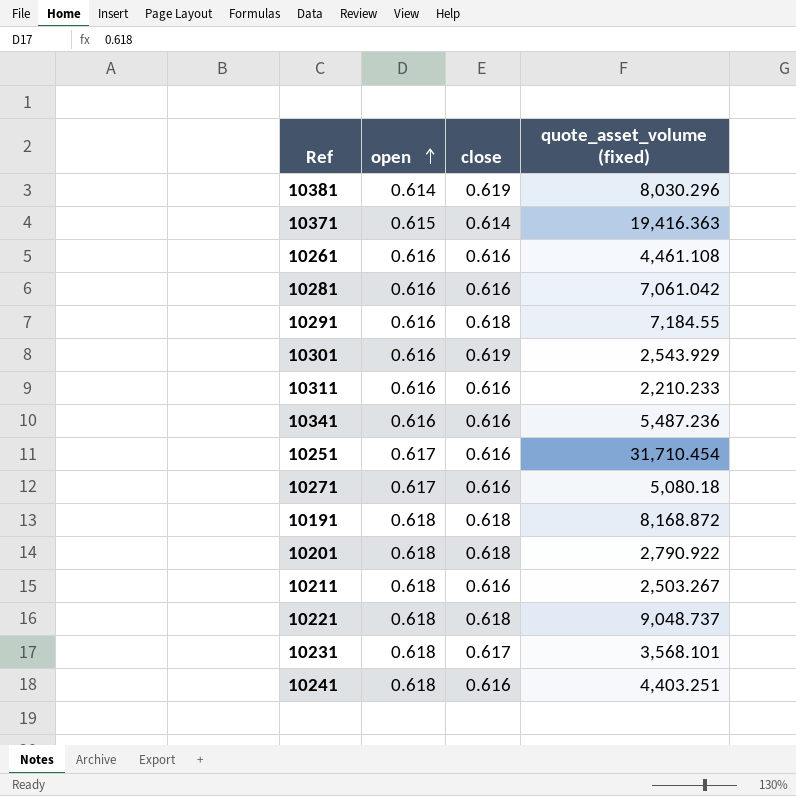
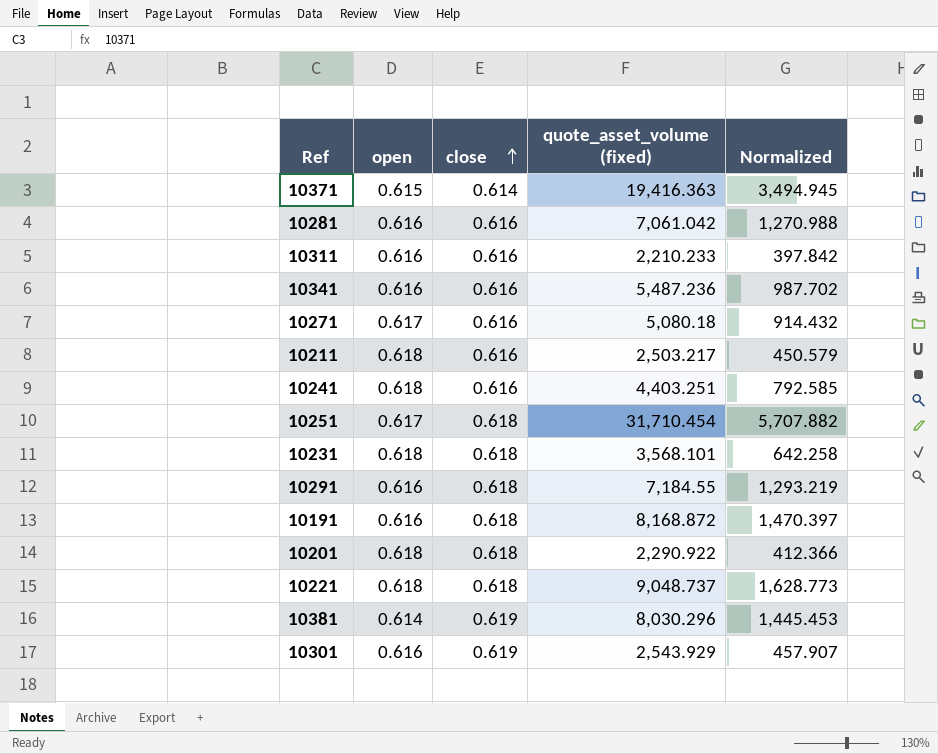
row order: open ascending -> close ascending
column Normalized | formula: none -> [quote_asset_volume (fixed)] * 0.18
row 10261: 0.616 | 0.616 | 4,461.108 -> none
10211 | quote_asset_volume (fixed): 2,503.267 -> 2,503.217
10251 | close: 0.616 -> 0.618
10231 | close: 0.617 -> 0.618
10191 | open: 0.618 -> 0.616
10201 | quote_asset_volume (fixed): 2,790.922 -> 2,290.922

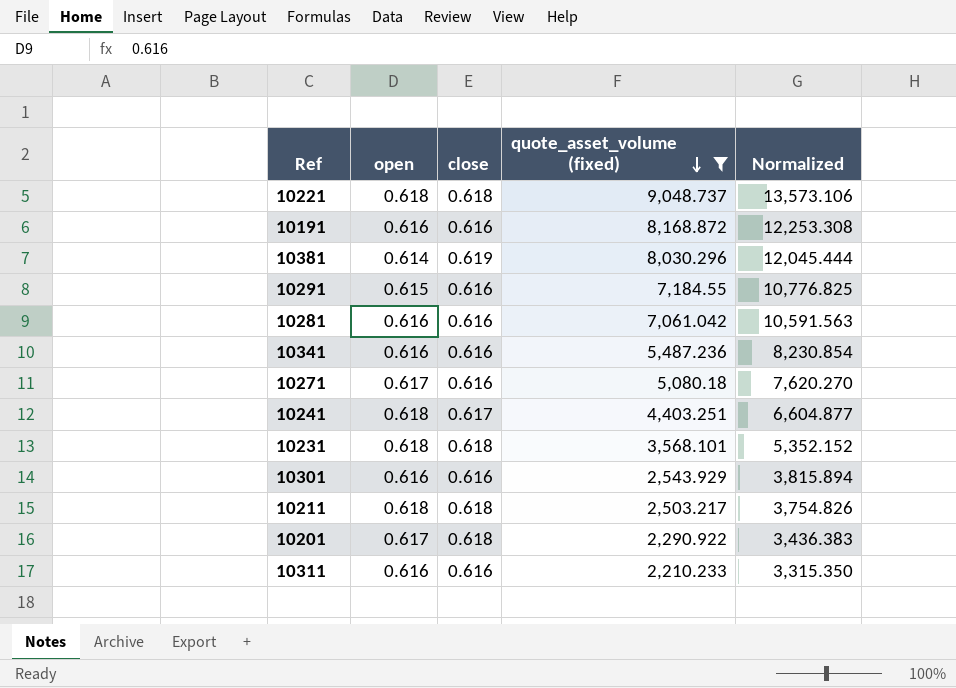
filter: none -> quote_asset_volume (fixed) <= 9,048.737
row order: close ascending -> quote_asset_volume (fixed) descending
column Normalized | formula: [quote_asset_volume (fixed)] * 0.18 -> [quote_asset_volume (fixed)] * 1.5
10191 | close: 0.618 -> 0.616
10291 | open: 0.616 -> 0.615
10291 | close: 0.618 -> 0.616
10241 | close: 0.616 -> 0.617
10301 | close: 0.619 -> 0.616
10211 | close: 0.616 -> 0.618
10201 | open: 0.618 -> 0.617

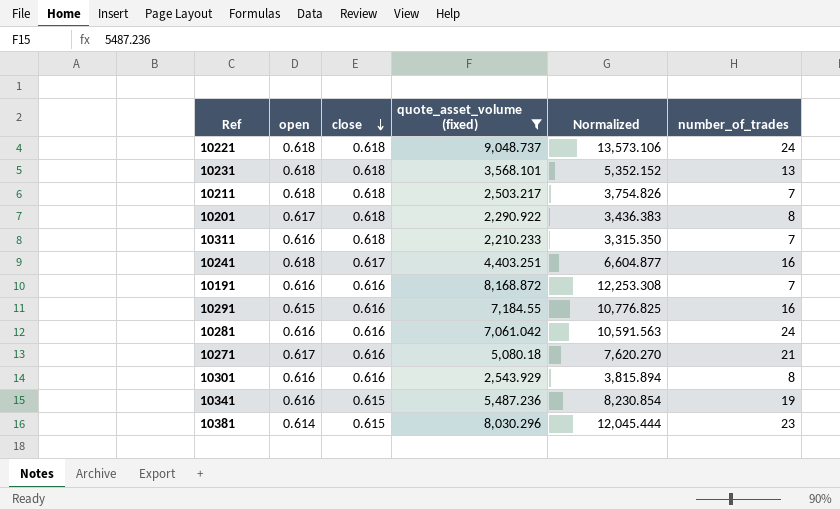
row order: quote_asset_volume (fixed) descending -> close descending
column number_of_trades | position: none -> 6
10311 | close: 0.616 -> 0.618
10341 | close: 0.616 -> 0.615
10381 | close: 0.619 -> 0.615

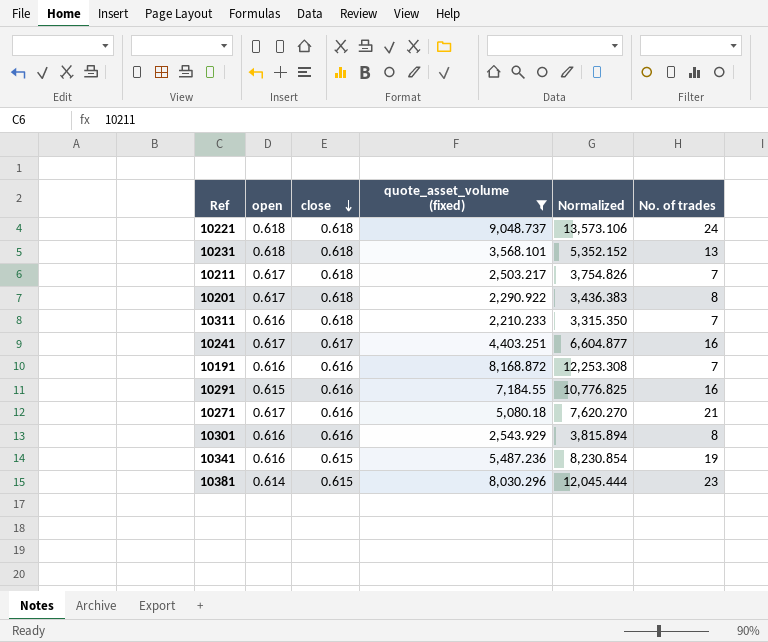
column name: number_of_trades -> No. of trades
row 10281: 0.616 | 0.616 | 7,061.042 | 10,591.563 | 24 -> none
10211 | open: 0.618 -> 0.617
10241 | open: 0.618 -> 0.617

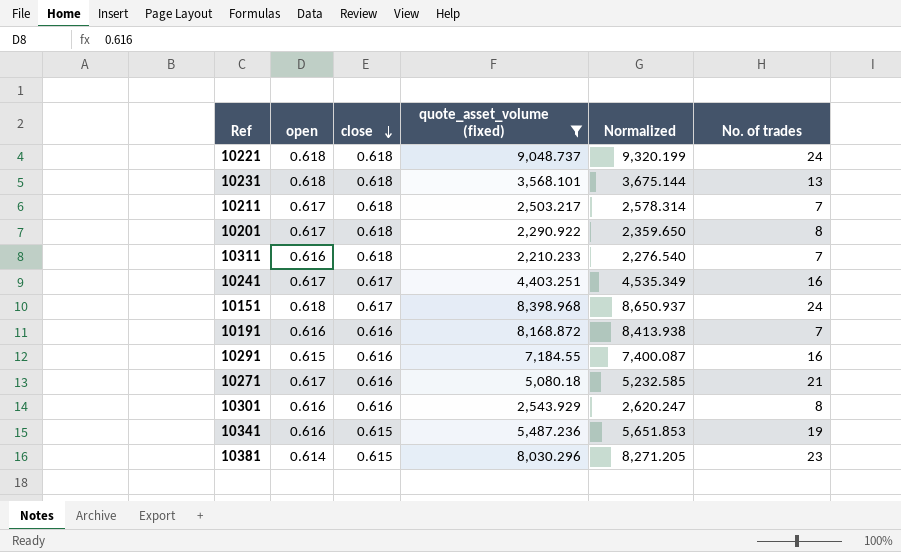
column Normalized | formula: [quote_asset_volume (fixed)] * 1.5 -> [quote_asset_volume (fixed)] * 1.03
row 10151: none -> 0.618 | 0.617 | 8,398.968 | 8,650.937 | 24

